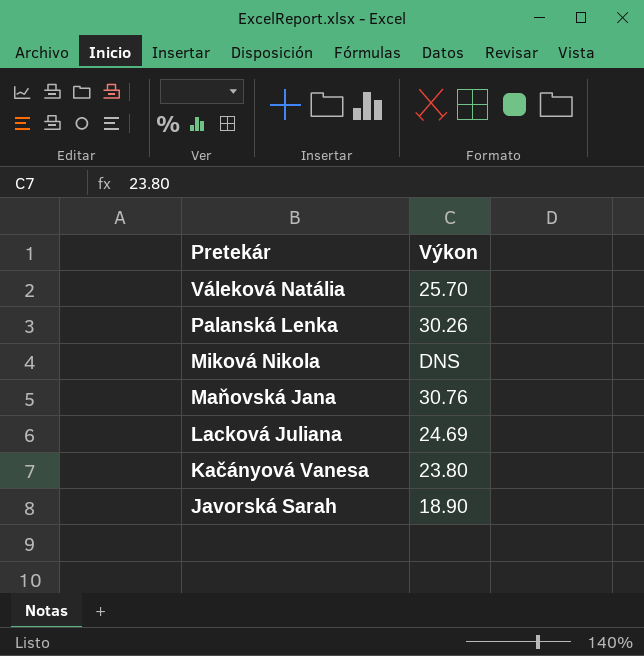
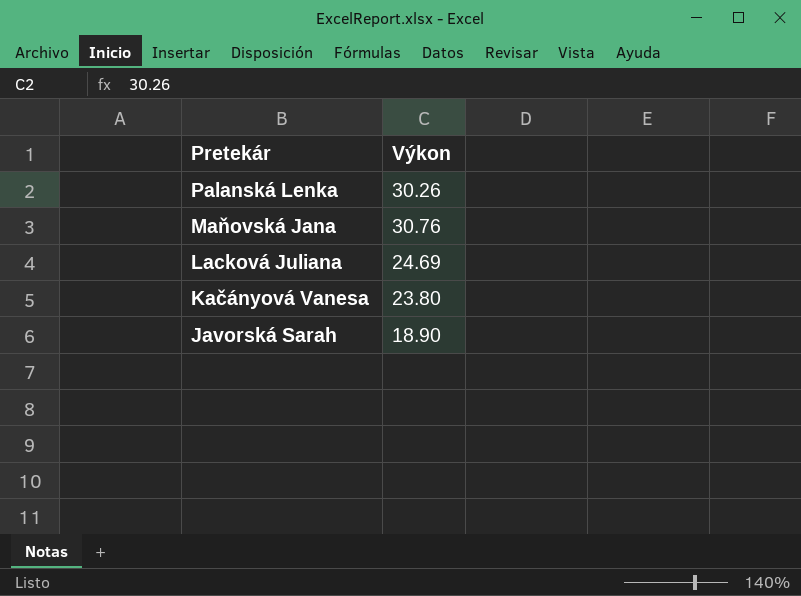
row Váleková Natália: 25.70 -> none
row Miková Nikola: DNS -> none

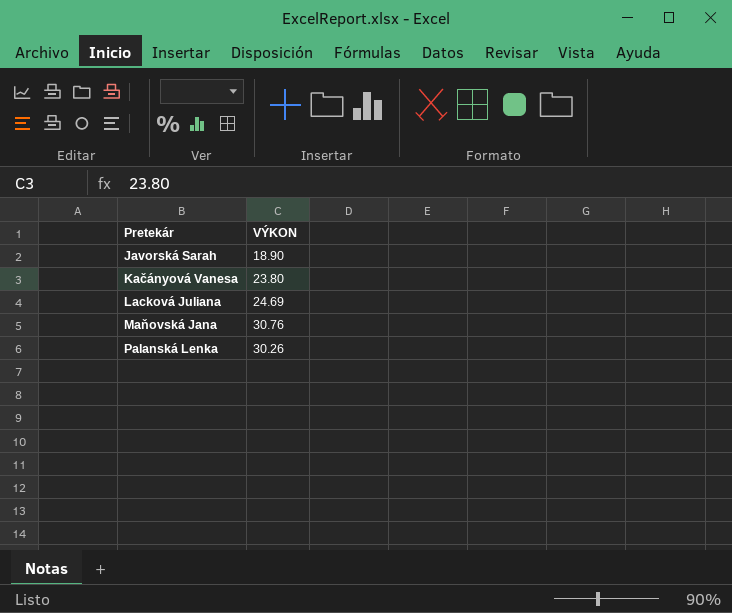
row order: Pretekár descending -> Pretekár ascending
column name: Výkon -> VÝKON

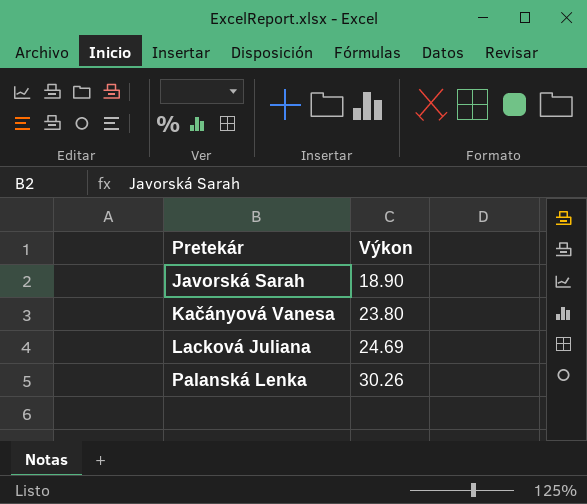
column name: VÝKON -> Výkon
row Maňovská Jana: 30.76 -> none

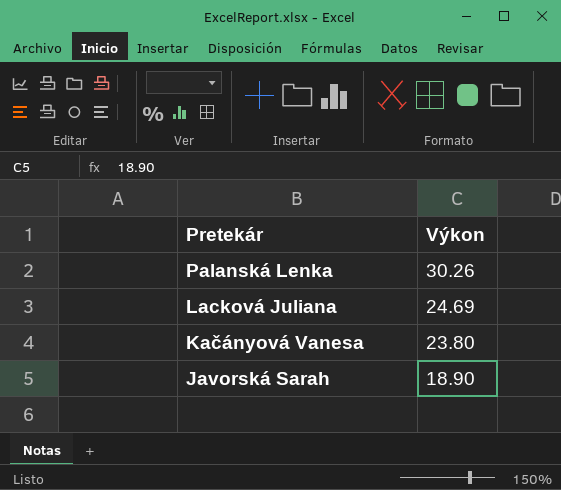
row order: Pretekár ascending -> Pretekár descending

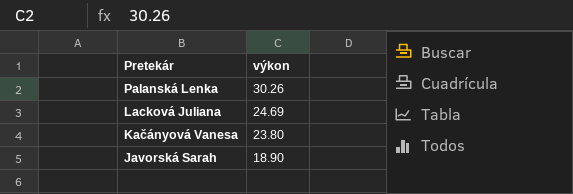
column name: Výkon -> výkon

